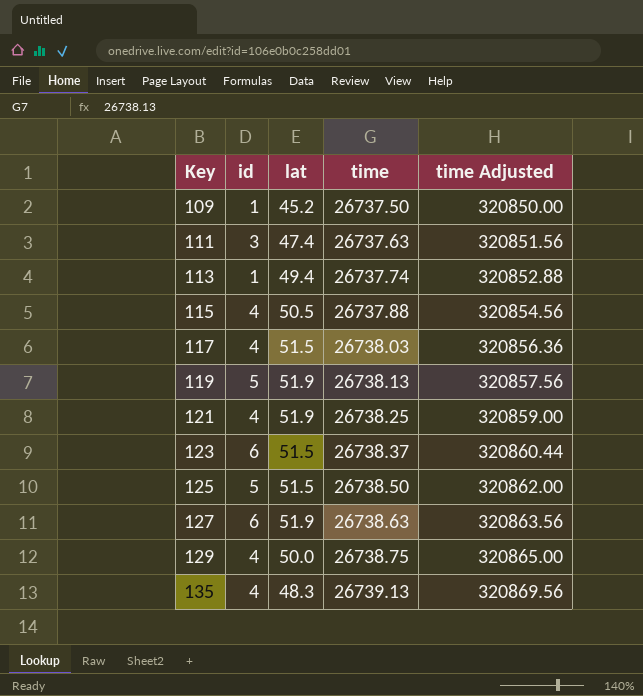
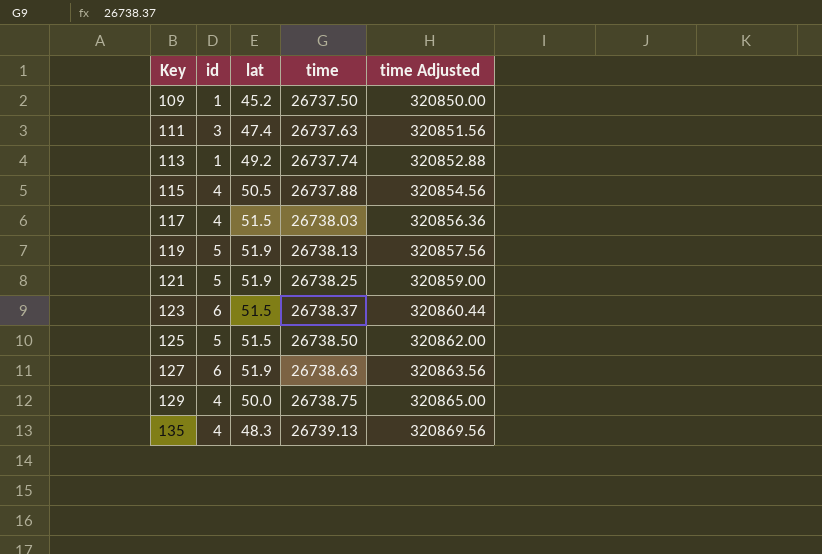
113 | lat: 49.4 -> 49.2
121 | id: 4 -> 5

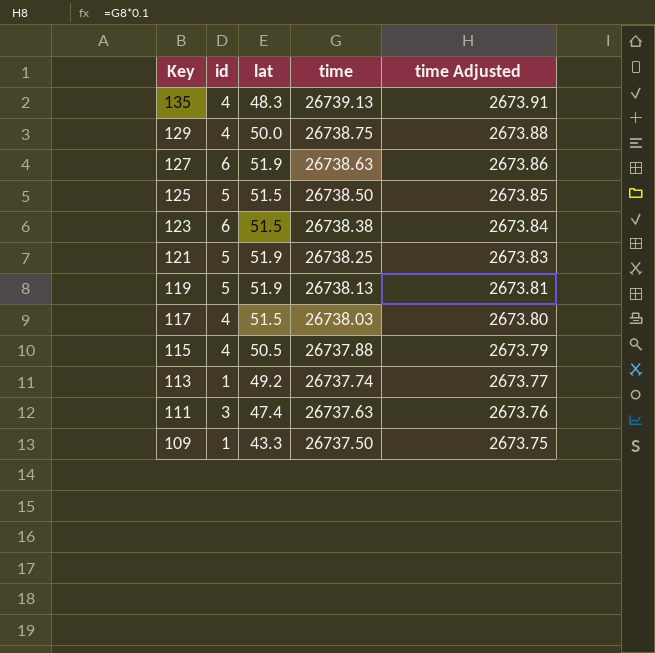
row order: Key ascending -> Key descending
column time Adjusted | formula: [time] * 12 -> [time] * 0.1
123 | time: 26738.37 -> 26738.38
109 | lat: 45.2 -> 43.3

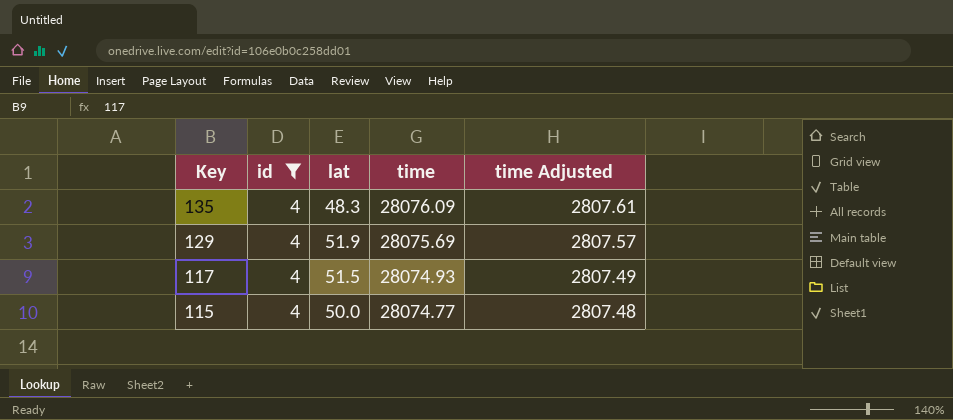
filter: none -> id = 4
135 | time: 26739.13 -> 28076.09
135 | time Adjusted: 2673.91 -> 2807.61
129 | lat: 50.0 -> 51.9
129 | time: 26738.75 -> 28075.69
129 | time Adjusted: 2673.88 -> 2807.57
117 | time: 26738.03 -> 28074.93
117 | time Adjusted: 2673.80 -> 2807.49
115 | lat: 50.5 -> 50.0
115 | time: 26737.88 -> 28074.77
115 | time Adjusted: 2673.79 -> 2807.48

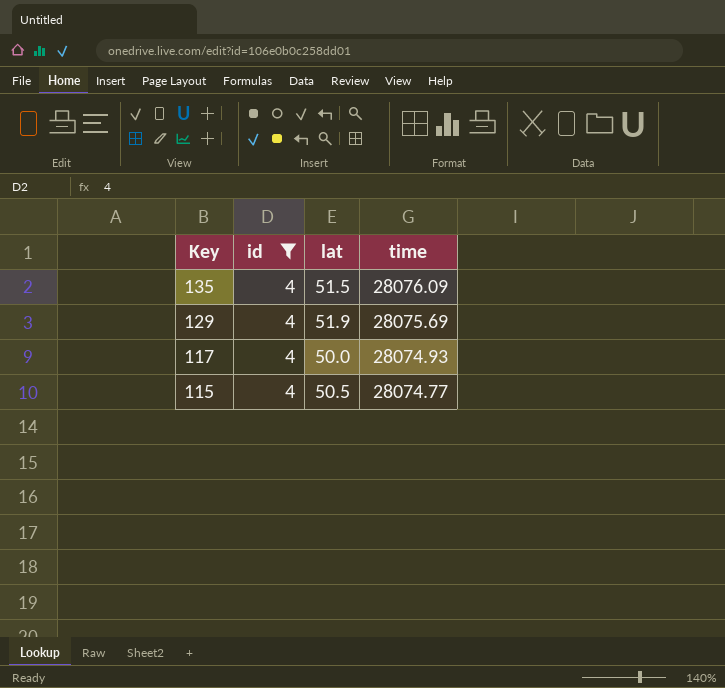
column time Adjusted | formula: [time] * 0.1 -> none
135 | lat: 48.3 -> 51.5
117 | lat: 51.5 -> 50.0
115 | lat: 50.0 -> 50.5

